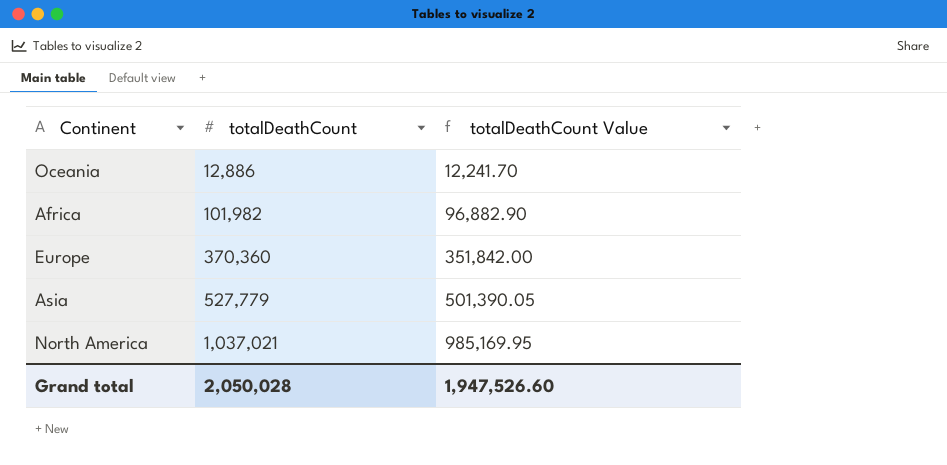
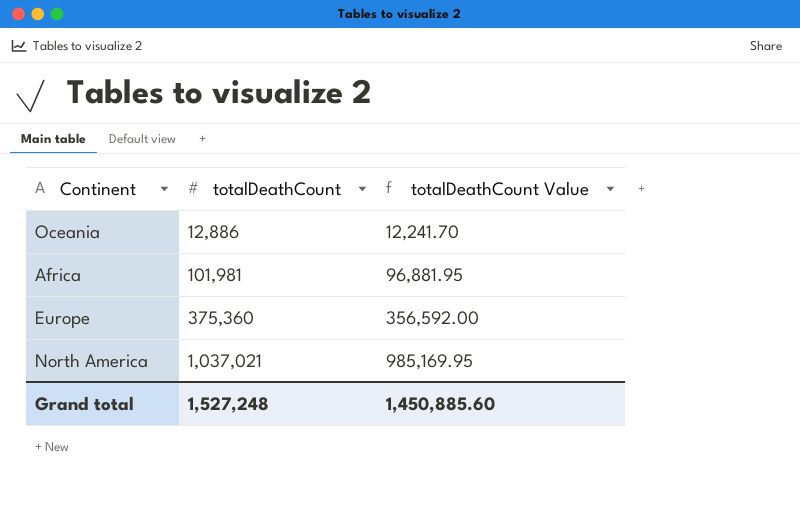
row Asia: 527,779 | 501,390.05 -> none
Africa | totalDeathCount: 101,982 -> 101,981
Africa | totalDeathCount Value: 96,882.90 -> 96,881.95
Europe | totalDeathCount: 370,360 -> 375,360
Europe | totalDeathCount Value: 351,842.00 -> 356,592.00
Grand total | totalDeathCount: 2,050,028 -> 1,527,248
Grand total | totalDeathCount Value: 1,947,526.60 -> 1,450,885.60

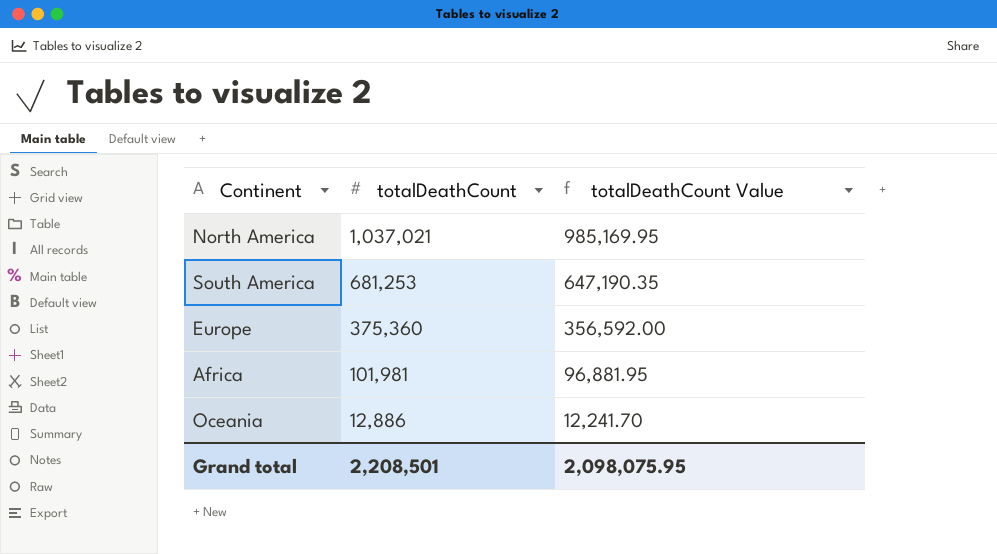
row order: totalDeathCount ascending -> totalDeathCount descending
row South America: none -> 681,253 | 647,190.35
Grand total | totalDeathCount: 1,527,248 -> 2,208,501
Grand total | totalDeathCount Value: 1,450,885.60 -> 2,098,075.95

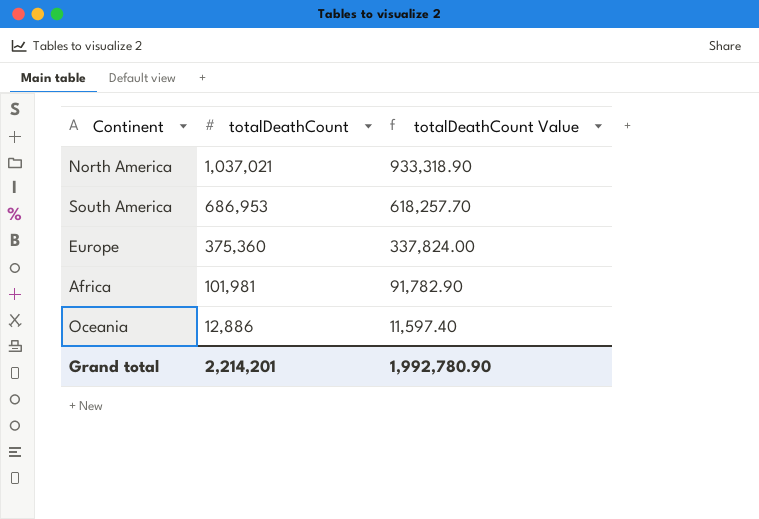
column totalDeathCount Value | formula: [totalDeathCount] * 0.95 -> [totalDeathCount] * 0.9
South America | totalDeathCount: 681,253 -> 686,953
Grand total | totalDeathCount: 2,208,501 -> 2,214,201
Grand total | totalDeathCount Value: 2,098,075.95 -> 1,992,780.90

